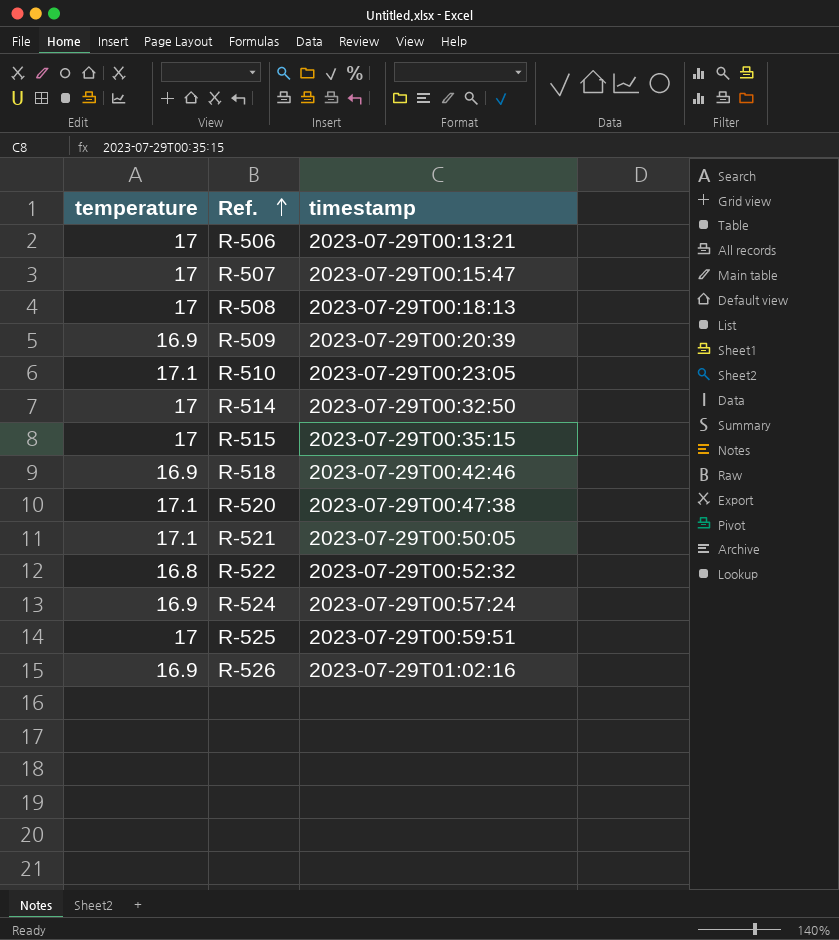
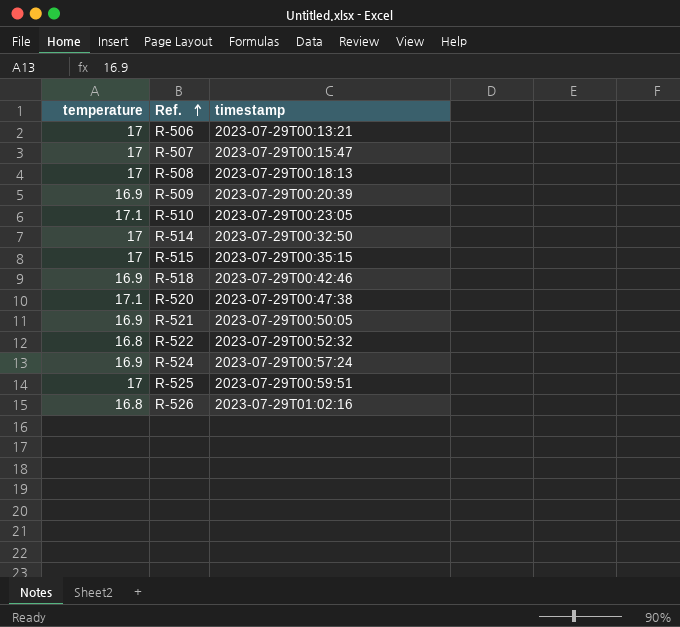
R-521 | temperature: 17.1 -> 16.9
R-526 | temperature: 16.9 -> 16.8

